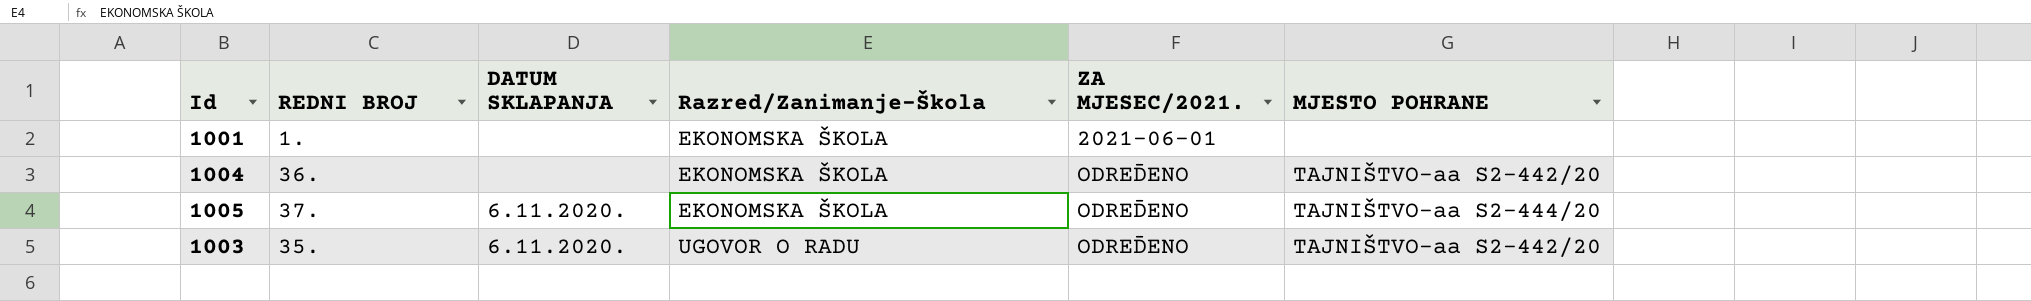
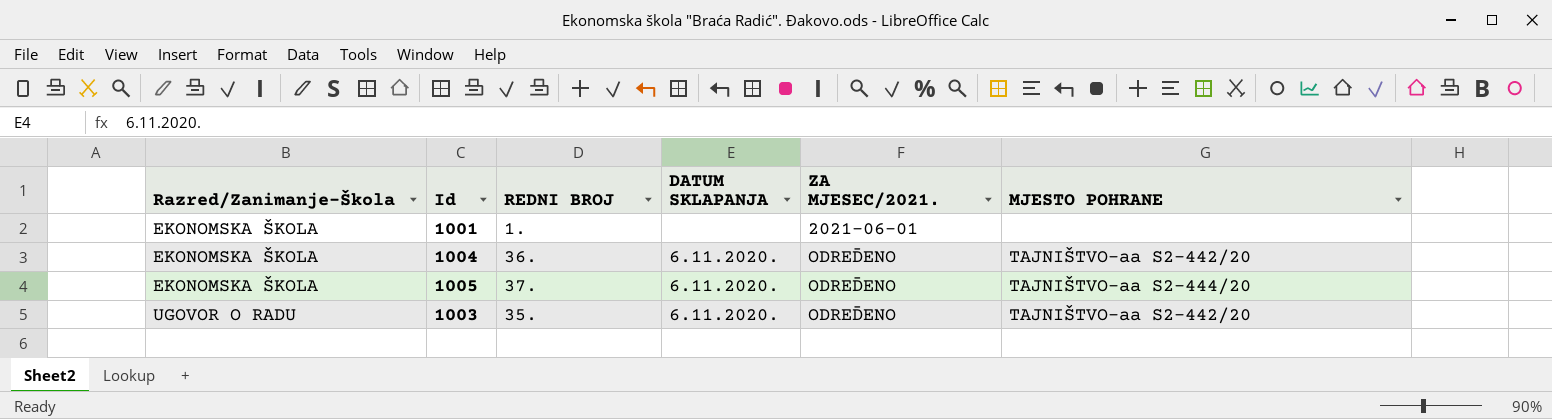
column Razred/Zanimanje-Škola | position: 4 -> 1
1004 | DATUM SKLAPANJA: none -> 6.11.2020.

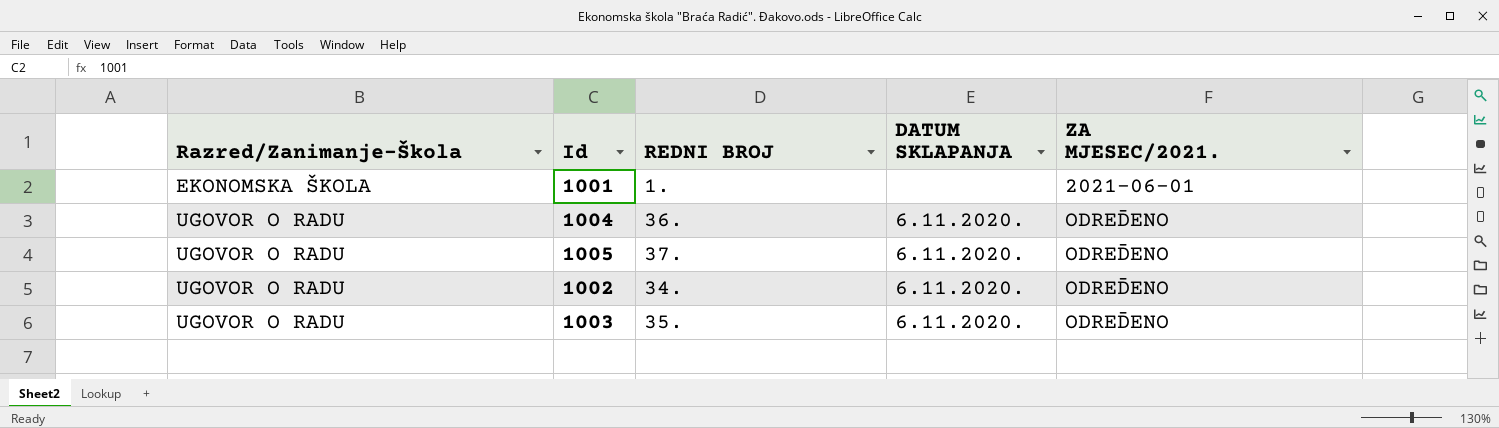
column MJESTO POHRANE | position: 6 -> none
1004 | Razred/Zanimanje-Škola: EKONOMSKA ŠKOLA -> UGOVOR O RADU
1005 | Razred/Zanimanje-Škola: EKONOMSKA ŠKOLA -> UGOVOR O RADU
row 1002: none -> UGOVOR O RADU | 34. | 6.11.2020. | ODREĐENO

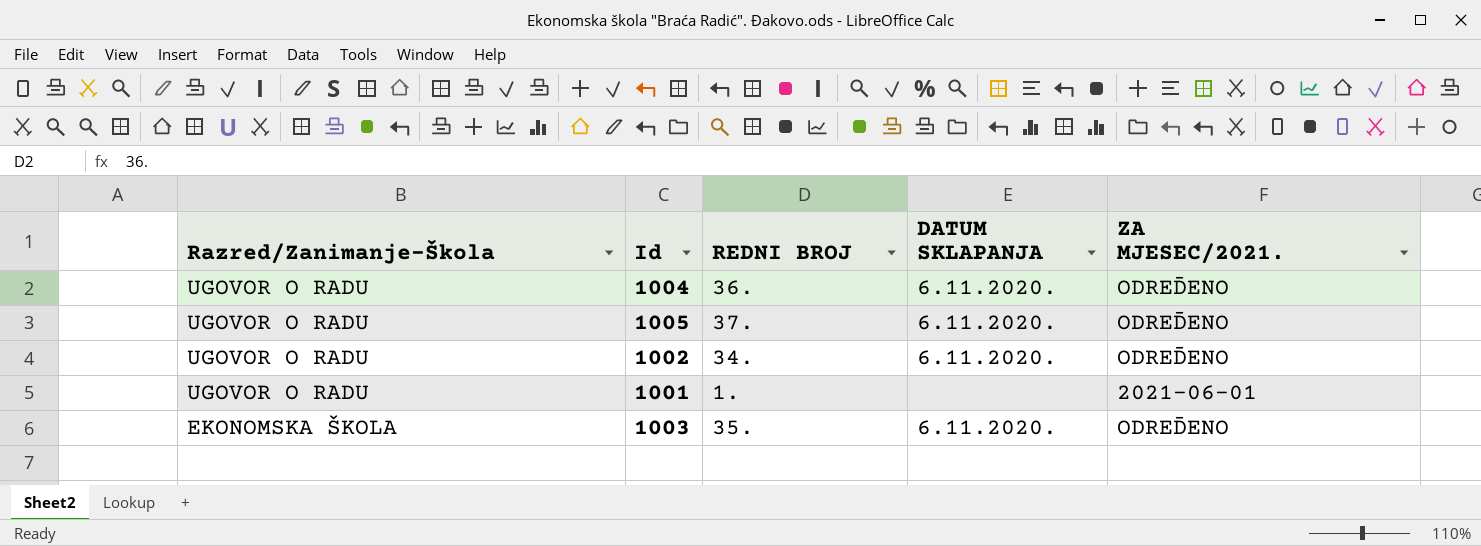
row order: Razred/Zanimanje-Škola ascending -> Razred/Zanimanje-Škola descending
1001 | Razred/Zanimanje-Škola: EKONOMSKA ŠKOLA -> UGOVOR O RADU
1003 | Razred/Zanimanje-Škola: UGOVOR O RADU -> EKONOMSKA ŠKOLA

